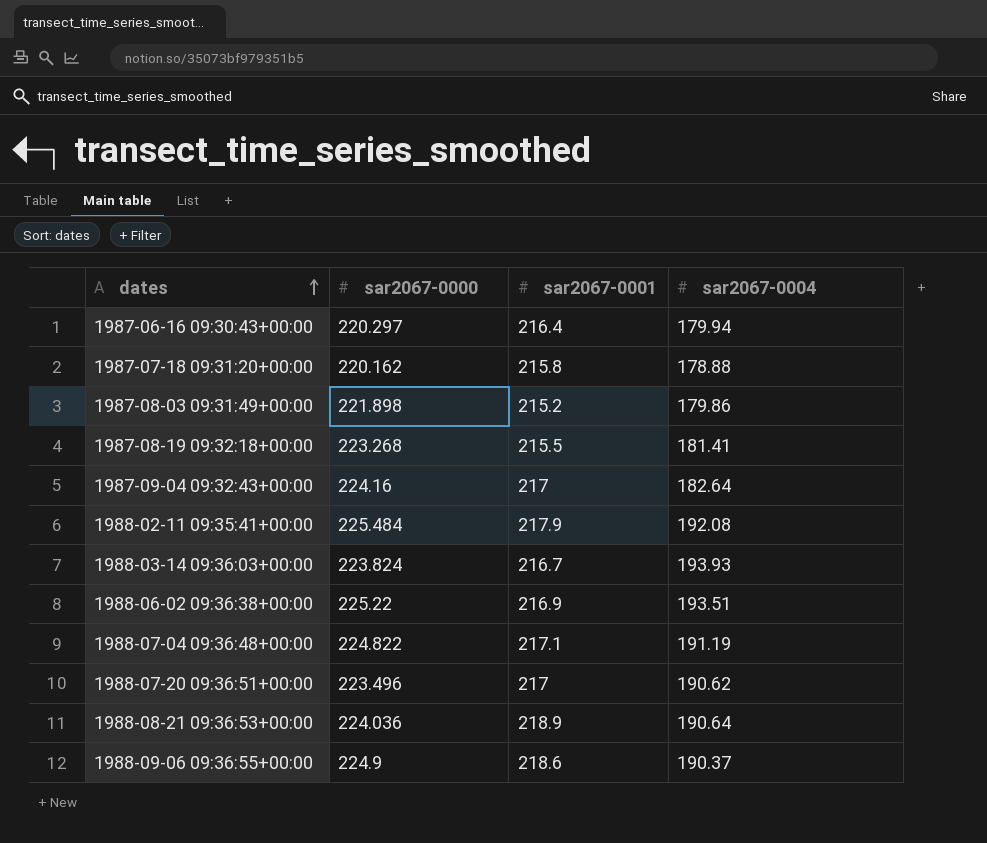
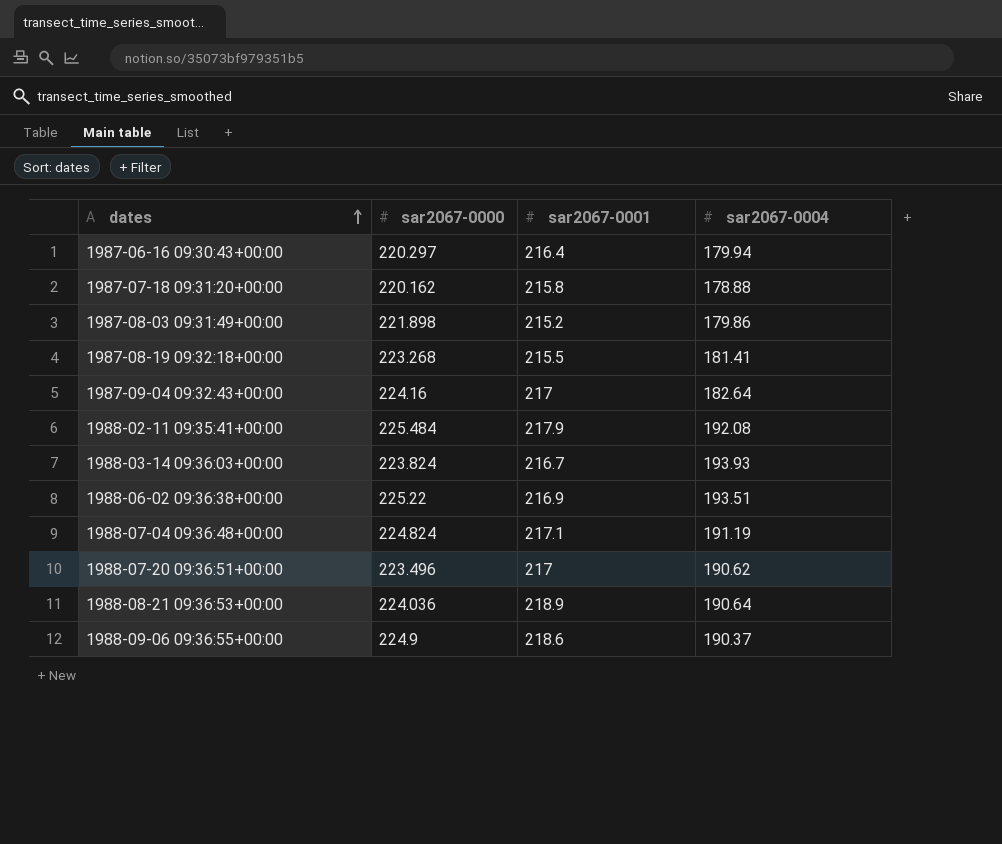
1988-07-04 09:36:48+00:00 | sar2067-0000: 224.822 -> 224.824

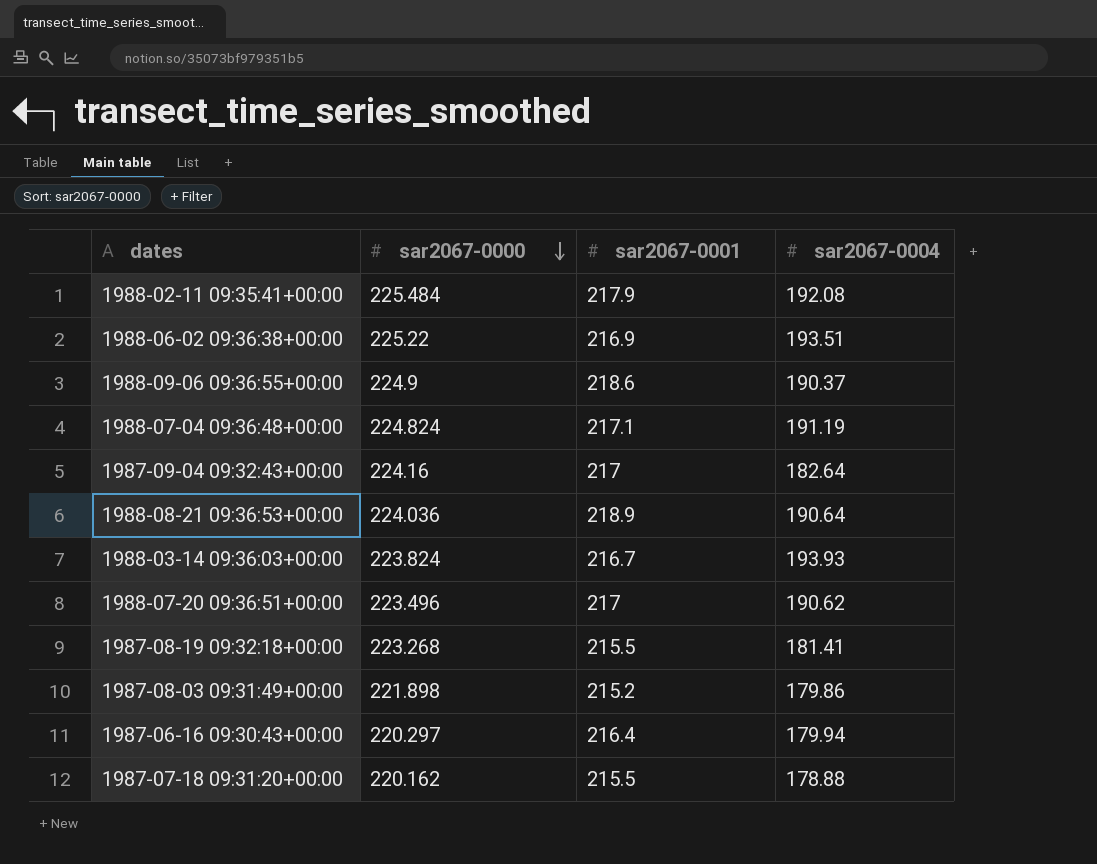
row order: dates ascending -> sar2067-0000 descending
1987-07-18 09:31:20+00:00 | sar2067-0001: 215.8 -> 215.5

